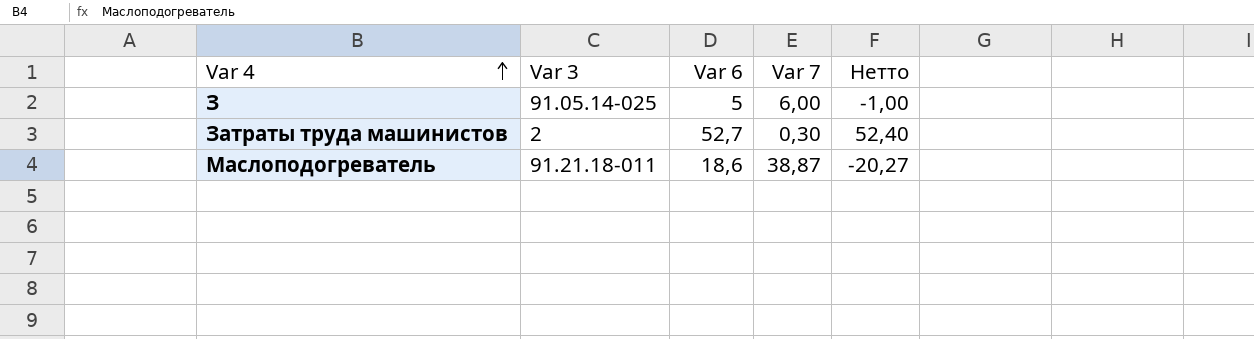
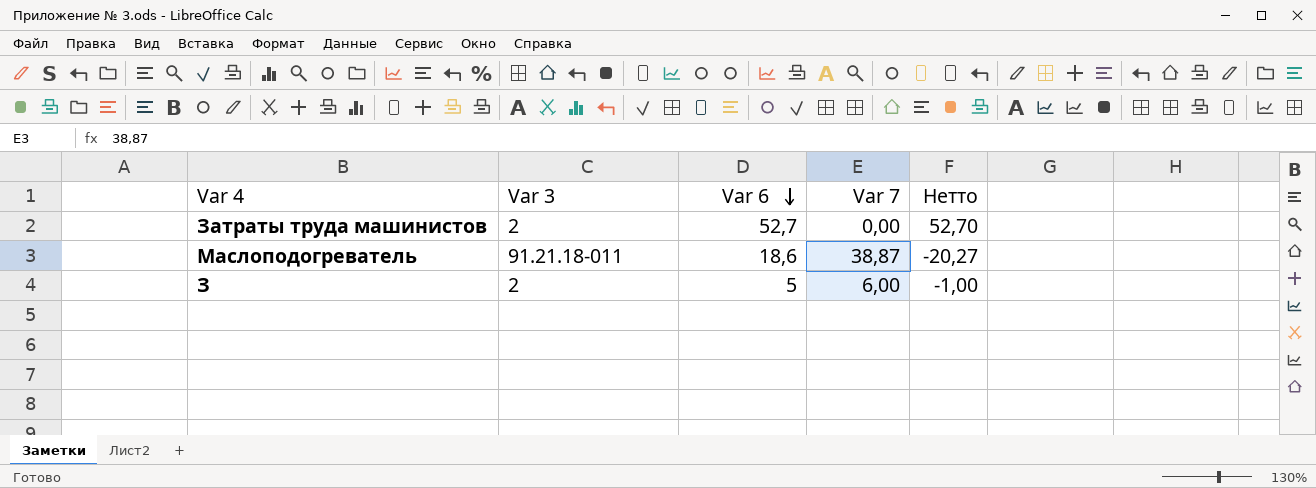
row order: Var 4 ascending -> Var 6 descending
Затраты труда машинистов | Var 7: 0,30 -> 0,00
Затраты труда машинистов | Нетто: 52,40 -> 52,70
З | Var 3: 91.05.14-025 -> 2

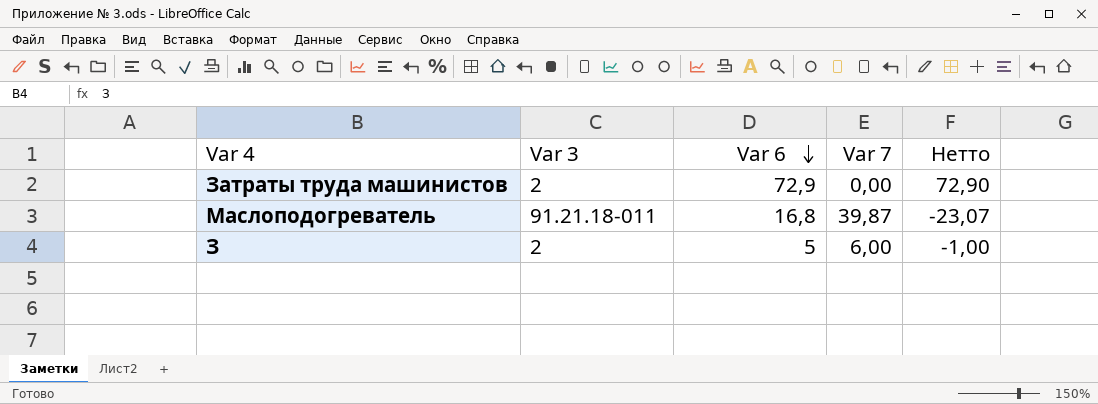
Затраты труда машинистов | Var 6: 52,7 -> 72,9
Затраты труда машинистов | Нетто: 52,70 -> 72,90
Маслоподогреватель | Var 6: 18,6 -> 16,8
Маслоподогреватель | Var 7: 38,87 -> 39,87
Маслоподогреватель | Нетто: -20,27 -> -23,07

